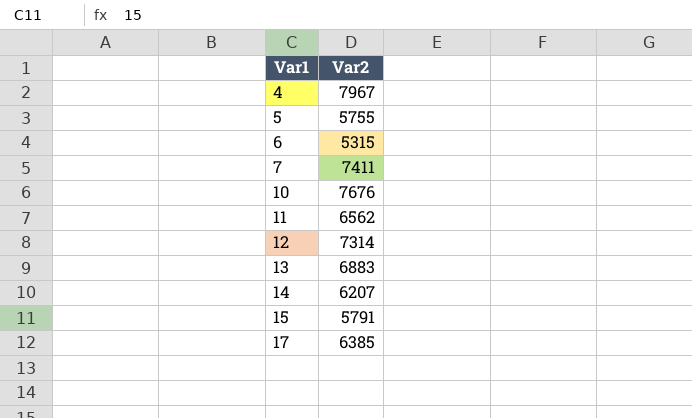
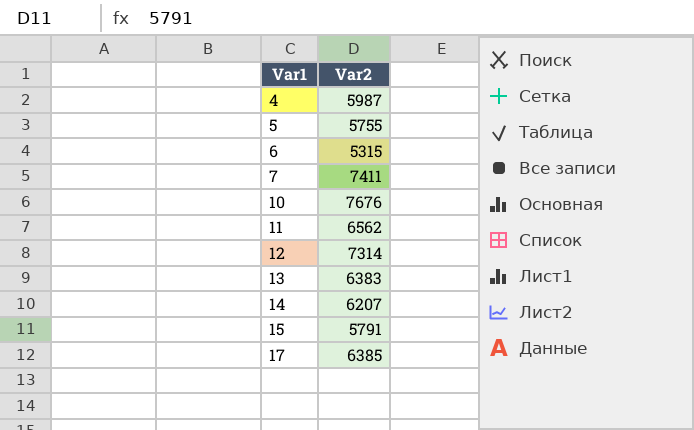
4 | Var2: 7967 -> 5987
13 | Var2: 6883 -> 6383

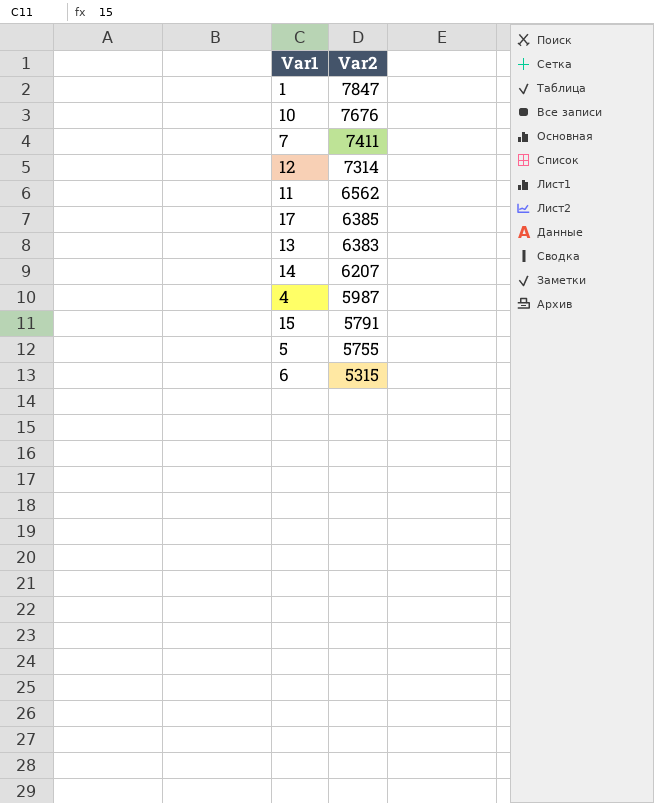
row order: Var1 ascending -> Var2 descending
row 1: none -> 7847

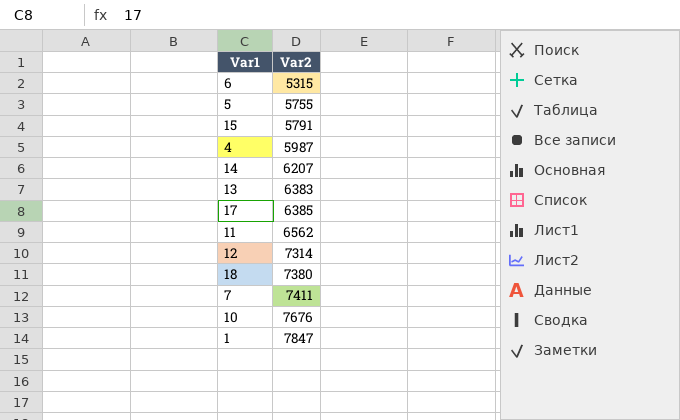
row order: Var2 descending -> Var2 ascending
row 18: none -> 7380

